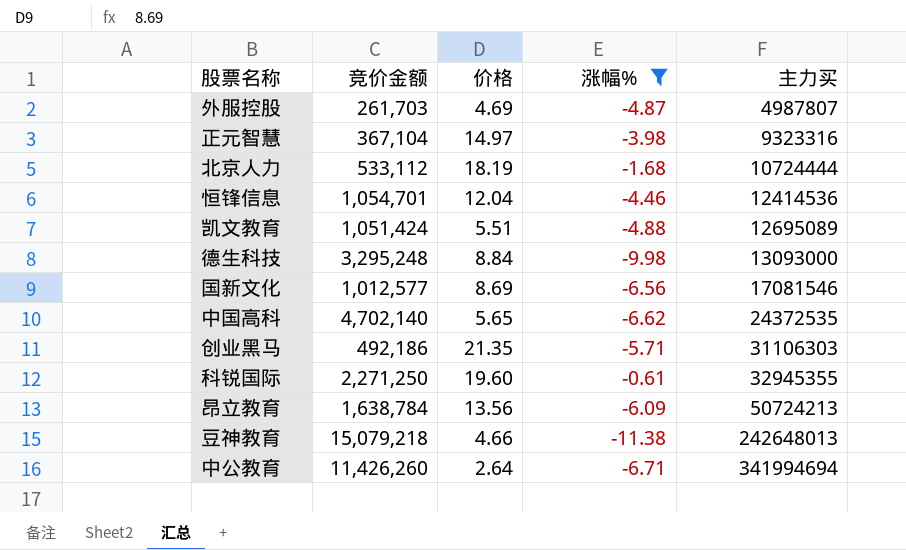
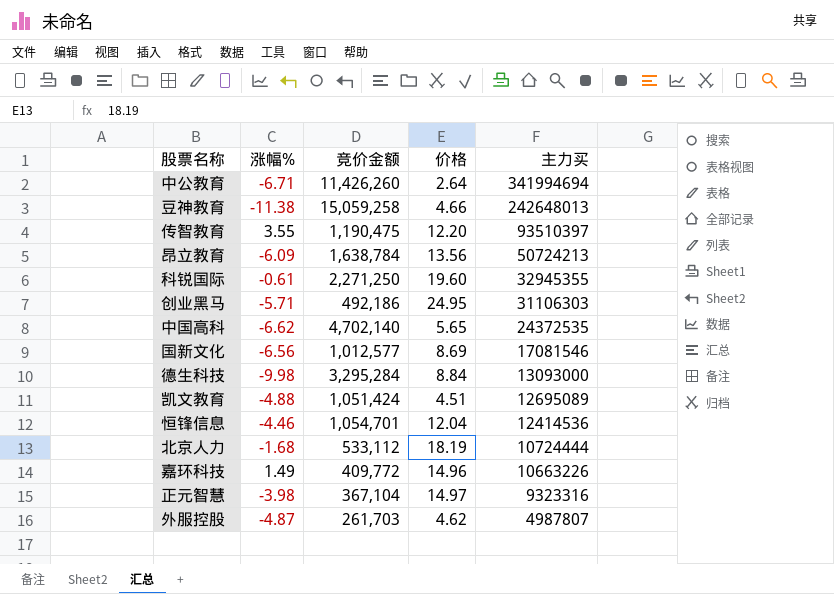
filter: 涨幅% <= -0.61 -> none
row order: 主力买 ascending -> 主力买 descending
column 涨幅% | position: 4 -> 2
豆神教育 | 竞价金额: 15,079,218 -> 15,059,258
创业黑马 | 价格: 21.35 -> 24.95
德生科技 | 竞价金额: 3,295,248 -> 3,295,284
凯文教育 | 价格: 5.51 -> 4.51
外服控股 | 价格: 4.69 -> 4.62

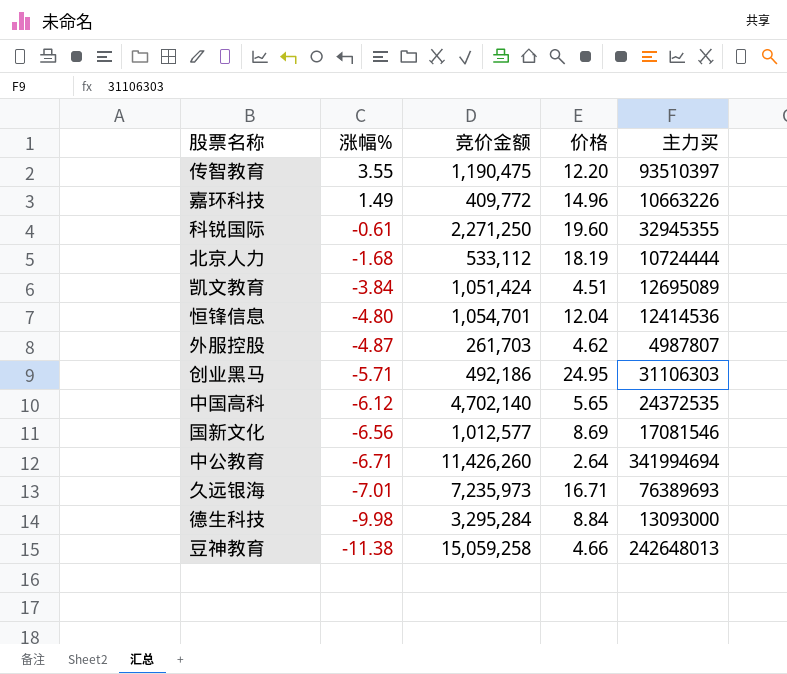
row order: 主力买 descending -> 涨幅% descending
row 昂立教育: -6.09 | 1,638,784 | 13.56 | 50724213 -> none
row 正元智慧: -3.98 | 367,104 | 14.97 | 9323316 -> none
凯文教育 | 涨幅%: -4.88 -> -3.84
恒锋信息 | 涨幅%: -4.46 -> -4.80
中国高科 | 涨幅%: -6.62 -> -6.12
row 久远银海: none -> -7.01 | 7,235,973 | 16.71 | 76389693

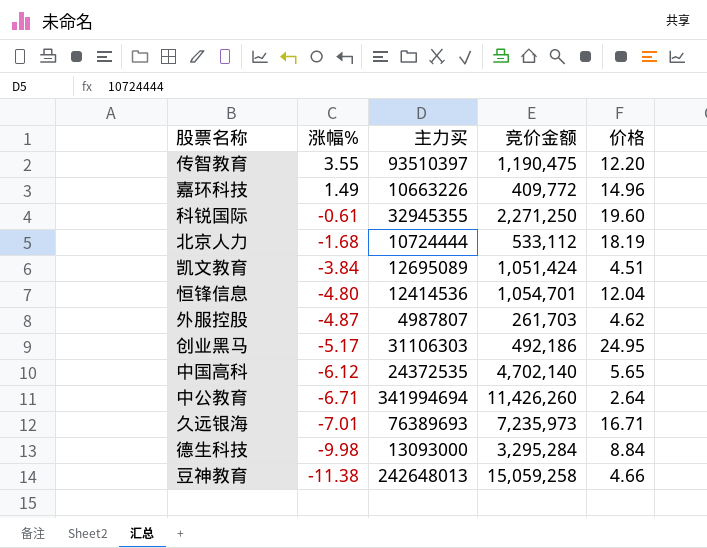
column 主力买 | position: 5 -> 3
row 国新文化: -6.56 | 1,012,577 | 8.69 | 17081546 -> none
创业黑马 | 涨幅%: -5.71 -> -5.17

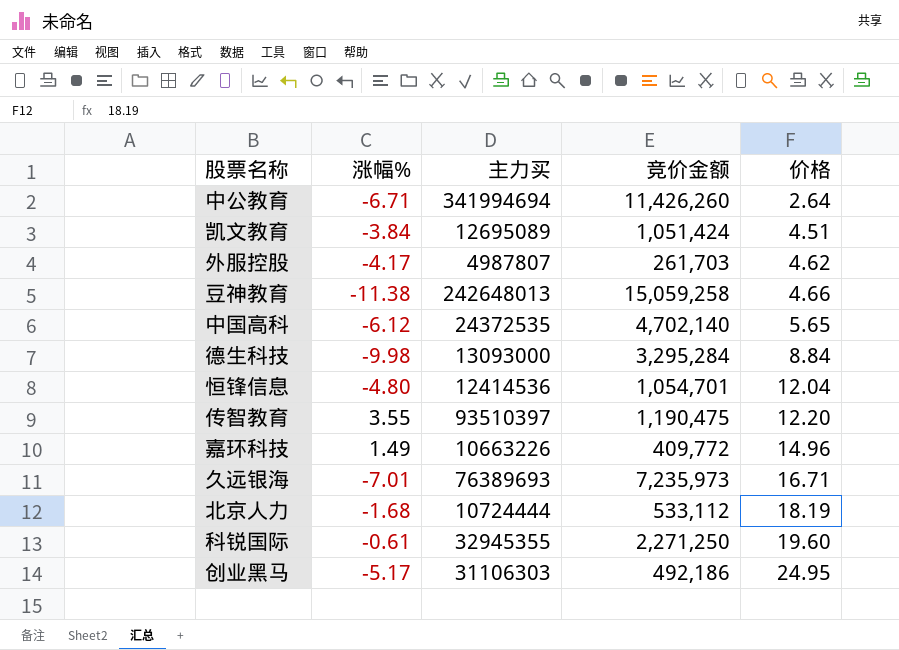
row order: 涨幅% descending -> 价格 ascending
外服控股 | 涨幅%: -4.87 -> -4.17

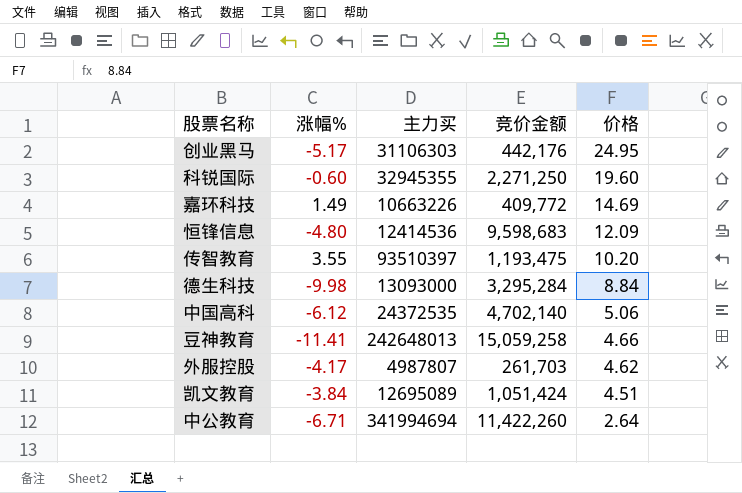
row order: 价格 ascending -> 价格 descending
row 久远银海: -7.01 | 76389693 | 7,235,973 | 16.71 -> none
row 北京人力: -1.68 | 10724444 | 533,112 | 18.19 -> none
创业黑马 | 竞价金额: 492,186 -> 442,176
科锐国际 | 涨幅%: -0.61 -> -0.60
嘉环科技 | 价格: 14.96 -> 14.69
恒锋信息 | 竞价金额: 1,054,701 -> 9,598,683
恒锋信息 | 价格: 12.04 -> 12.09
传智教育 | 竞价金额: 1,190,475 -> 1,193,475
传智教育 | 价格: 12.20 -> 10.20
中国高科 | 价格: 5.65 -> 5.06
豆神教育 | 涨幅%: -11.38 -> -11.41
中公教育 | 竞价金额: 11,426,260 -> 11,422,260

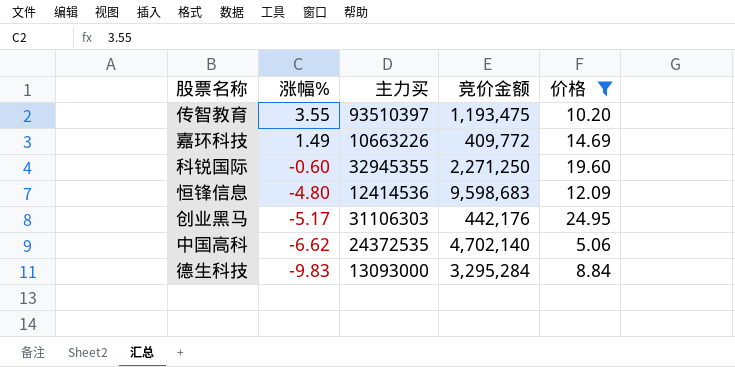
filter: none -> 价格 >= 5.06
row order: 价格 descending -> 涨幅% descending
中国高科 | 涨幅%: -6.12 -> -6.62
德生科技 | 涨幅%: -9.98 -> -9.83

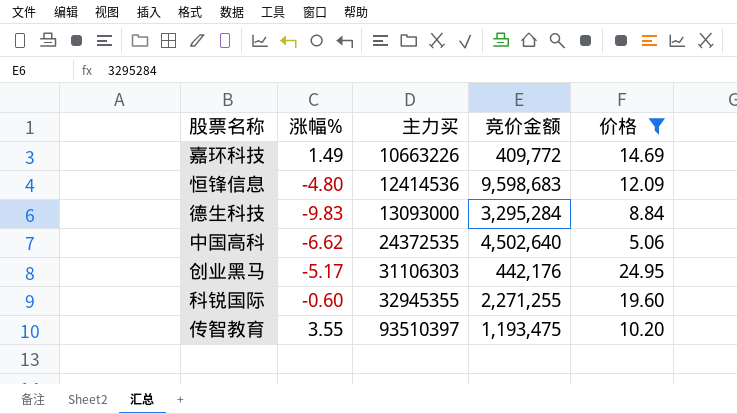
row order: 涨幅% descending -> 主力买 ascending
中国高科 | 竞价金额: 4,702,140 -> 4,502,640
科锐国际 | 竞价金额: 2,271,250 -> 2,271,255

